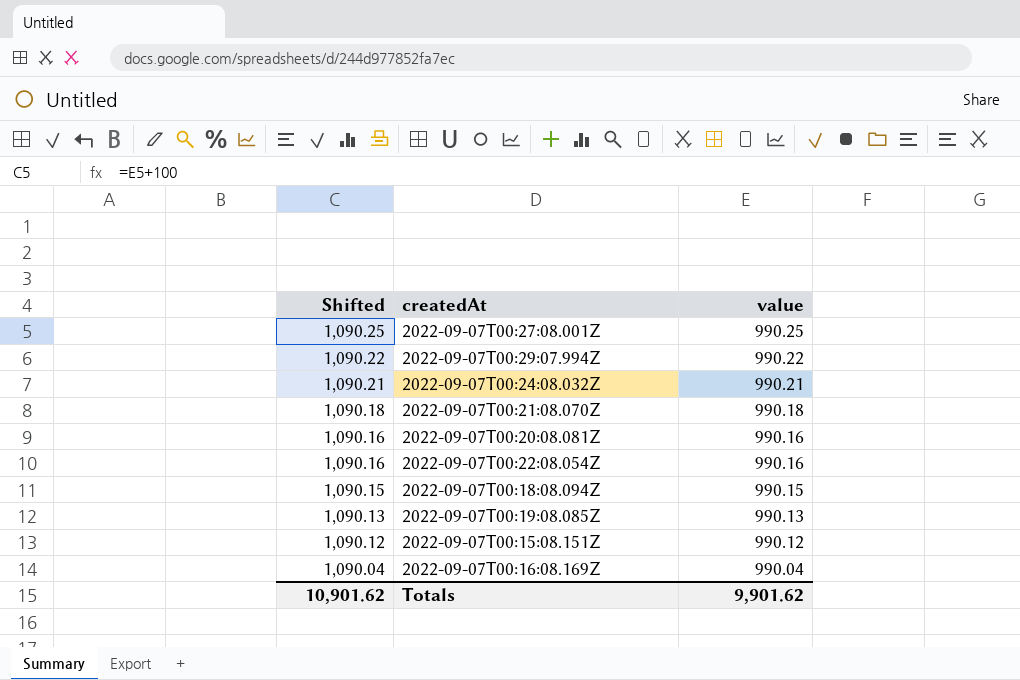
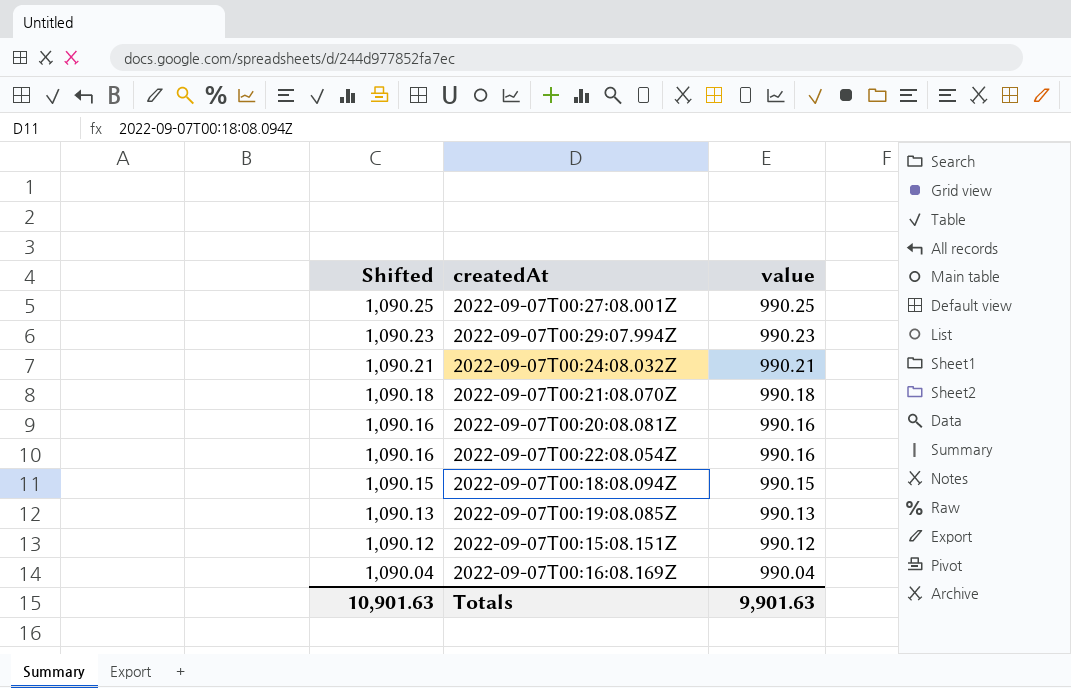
2022-09-07T00:29:07.994Z | Shifted: 1,090.22 -> 1,090.23
2022-09-07T00:29:07.994Z | value: 990.22 -> 990.23
Totals | Shifted: 10,901.62 -> 10,901.63
Totals | value: 9,901.62 -> 9,901.63

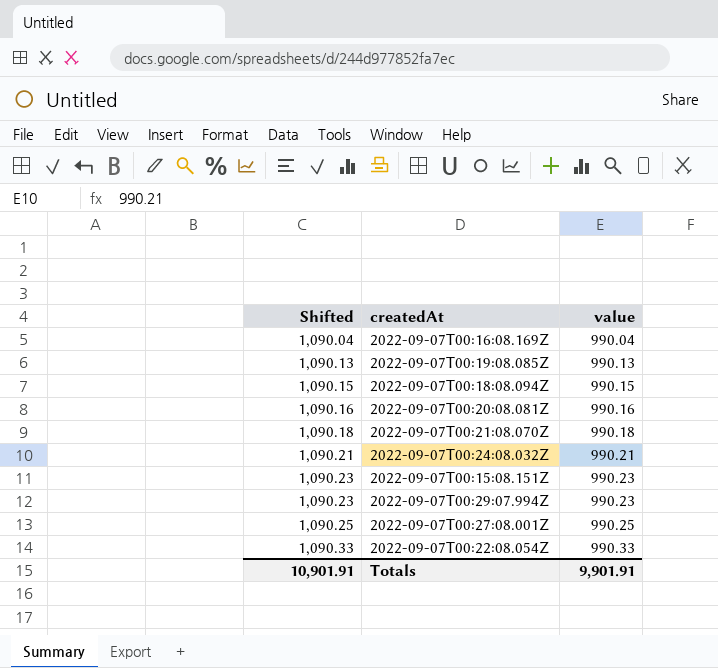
row order: Shifted descending -> Shifted ascending
2022-09-07T00:15:08.151Z | Shifted: 1,090.12 -> 1,090.23
2022-09-07T00:15:08.151Z | value: 990.12 -> 990.23
2022-09-07T00:22:08.054Z | Shifted: 1,090.16 -> 1,090.33
2022-09-07T00:22:08.054Z | value: 990.16 -> 990.33
Totals | Shifted: 10,901.63 -> 10,901.91
Totals | value: 9,901.63 -> 9,901.91

